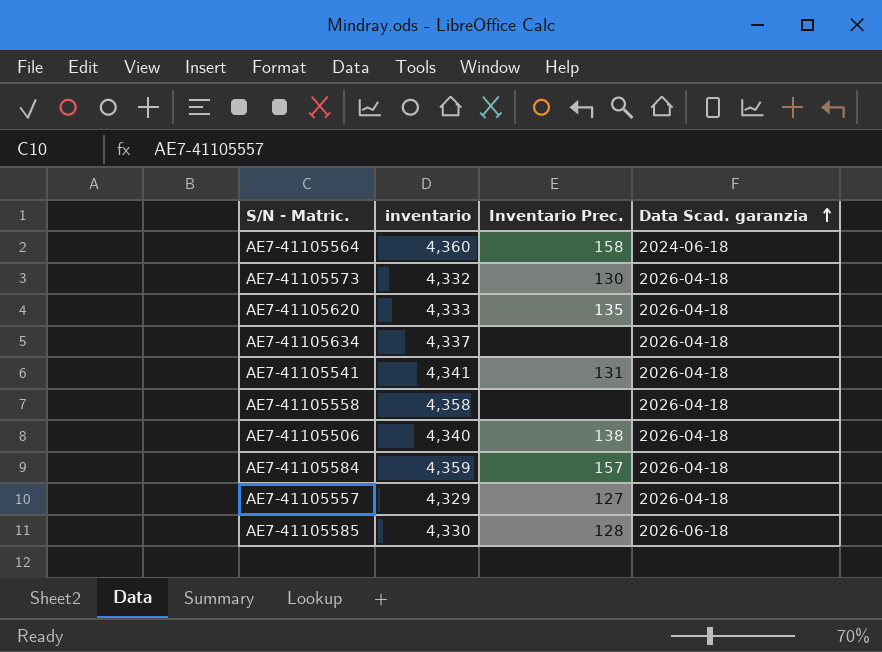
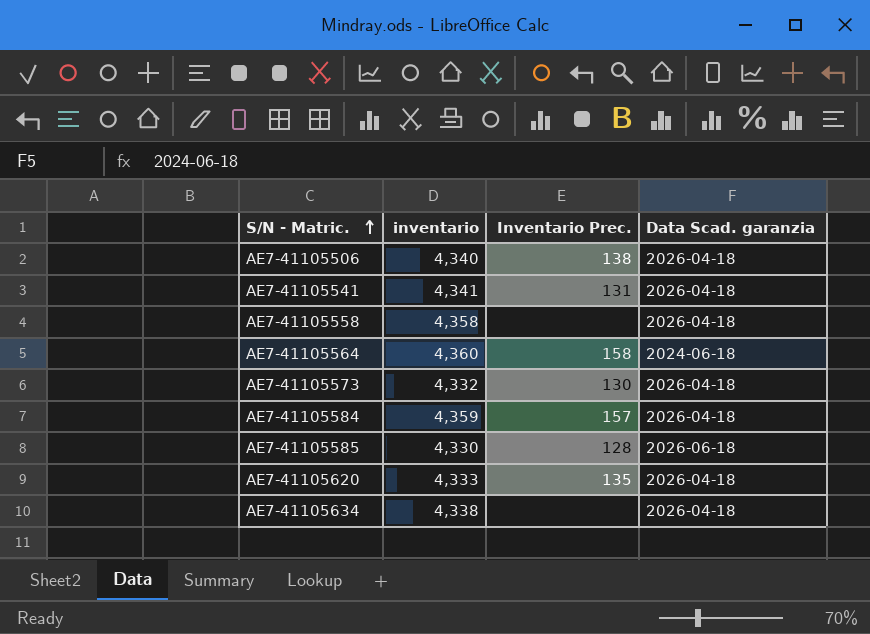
row order: Data Scad. garanzia ascending -> S/N - Matric. ascending
row AE7-41105557: 4,329 | 127 | 2026-04-18 -> none
AE7-41105634 | inventario: 4,337 -> 4,338

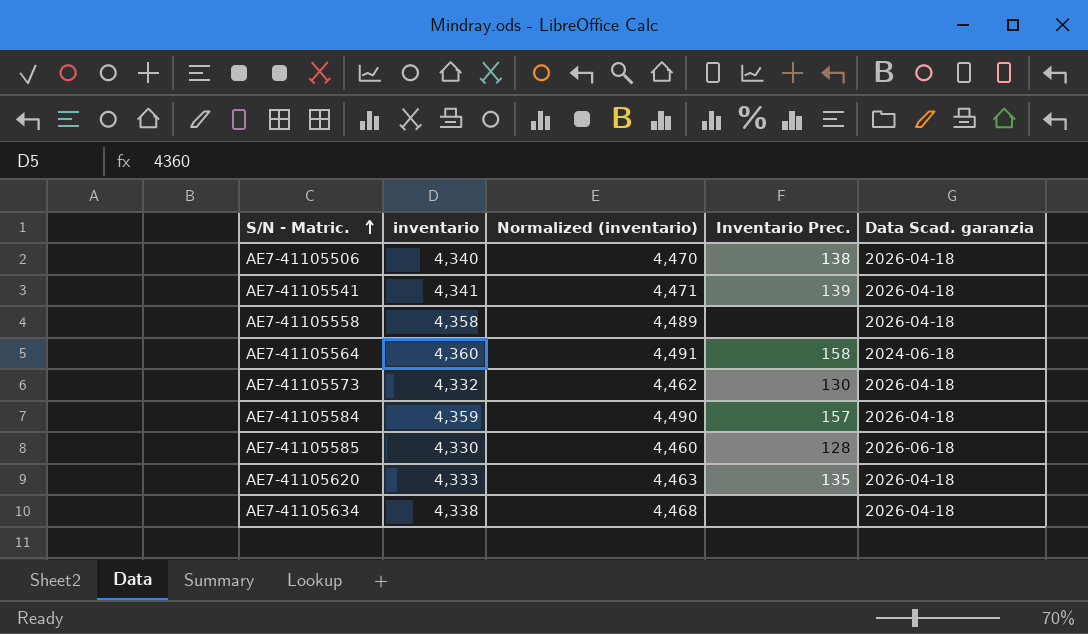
column Normalized (inventario) | formula: none -> [inventario] * 1.03
AE7-41105541 | Inventario Prec.: 131 -> 139

